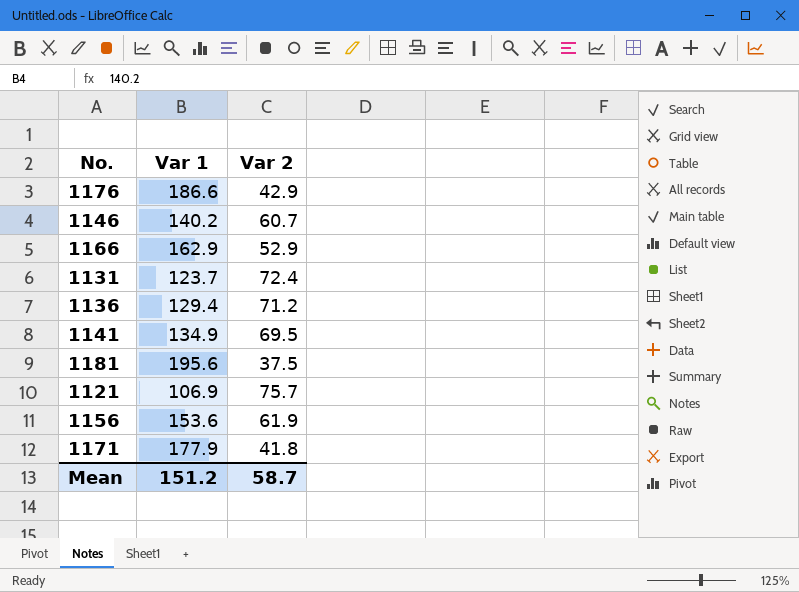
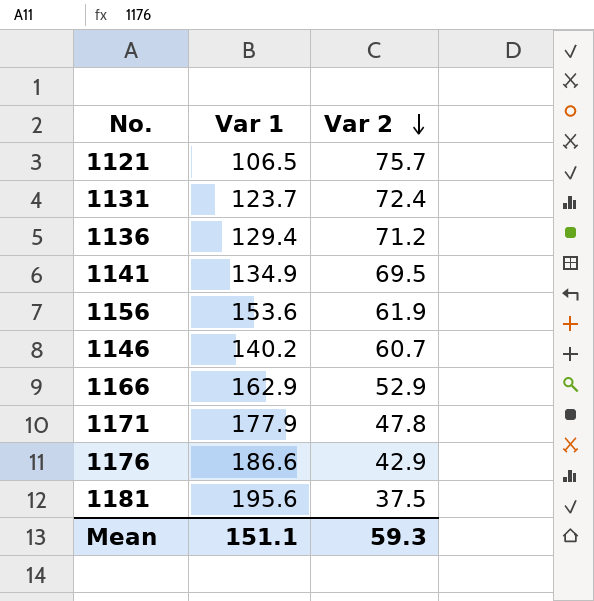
row order: none -> Var 2 descending
1121 | Var 1: 106.9 -> 106.5
1171 | Var 2: 41.8 -> 47.8
Mean | Var 1: 151.2 -> 151.1
Mean | Var 2: 58.7 -> 59.3

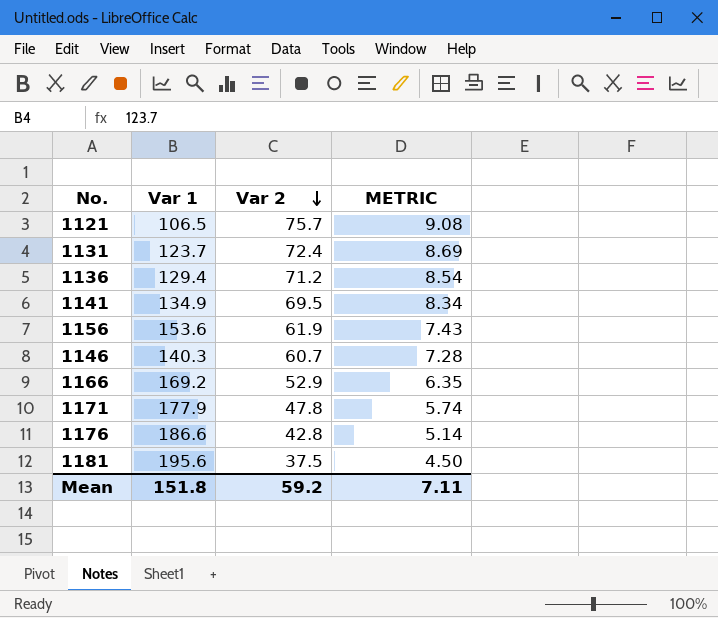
column METRIC | formula: none -> [Var 2] * 0.12
1146 | Var 1: 140.2 -> 140.3
1166 | Var 1: 162.9 -> 169.2
1176 | Var 2: 42.9 -> 42.8
Mean | Var 1: 151.1 -> 151.8
Mean | Var 2: 59.3 -> 59.2

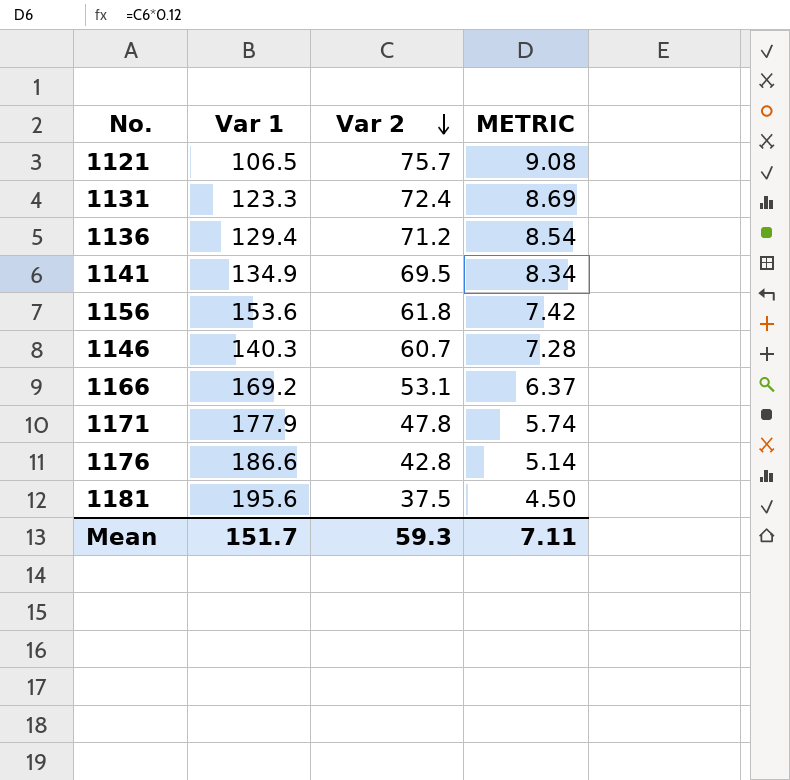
1131 | Var 1: 123.7 -> 123.3
1156 | Var 2: 61.9 -> 61.8
1156 | METRIC: 7.43 -> 7.42
1166 | Var 2: 52.9 -> 53.1
1166 | METRIC: 6.35 -> 6.37
Mean | Var 1: 151.8 -> 151.7
Mean | Var 2: 59.2 -> 59.3

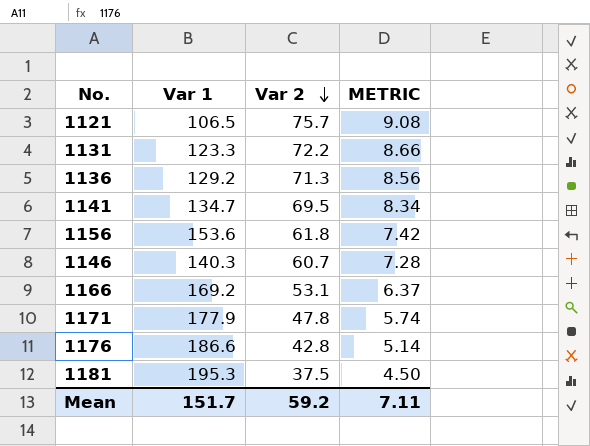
1131 | Var 2: 72.4 -> 72.2
1131 | METRIC: 8.69 -> 8.66
1136 | Var 1: 129.4 -> 129.2
1136 | Var 2: 71.2 -> 71.3
1136 | METRIC: 8.54 -> 8.56
1141 | Var 1: 134.9 -> 134.7
1181 | Var 1: 195.6 -> 195.3
Mean | Var 2: 59.3 -> 59.2

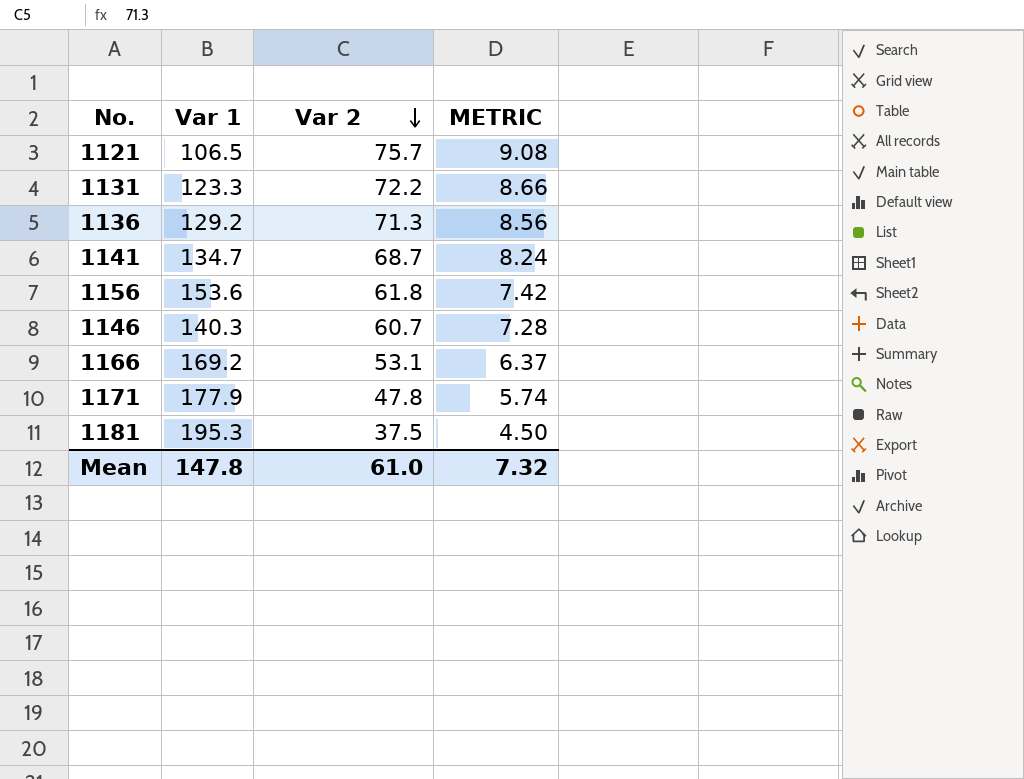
row 1176: 186.6 | 42.8 | 5.14 -> none
1141 | Var 2: 69.5 -> 68.7
1141 | METRIC: 8.34 -> 8.24
Mean | Var 1: 151.7 -> 147.8
Mean | Var 2: 59.2 -> 61.0
Mean | METRIC: 7.11 -> 7.32

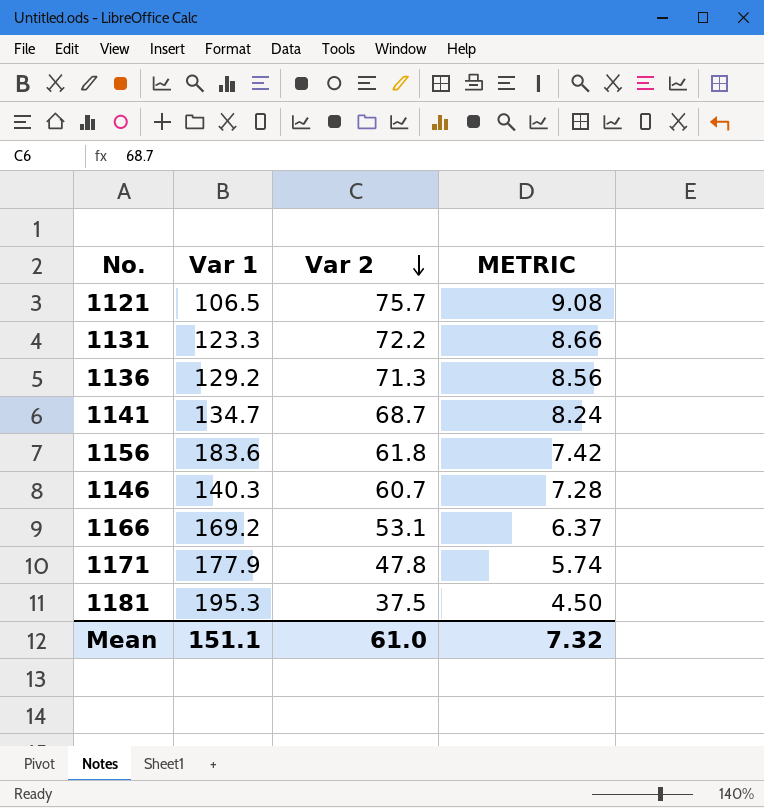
1156 | Var 1: 153.6 -> 183.6
Mean | Var 1: 147.8 -> 151.1

